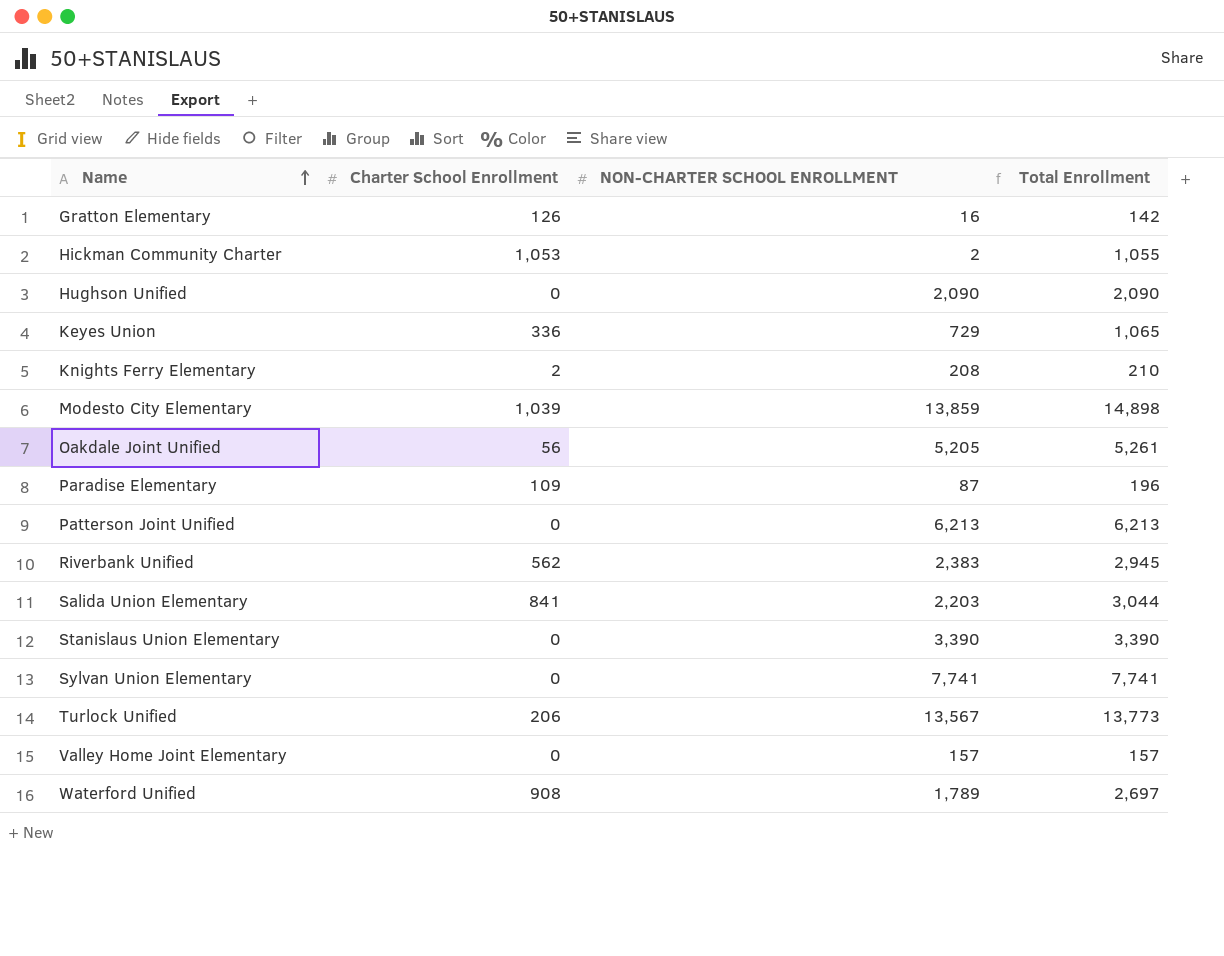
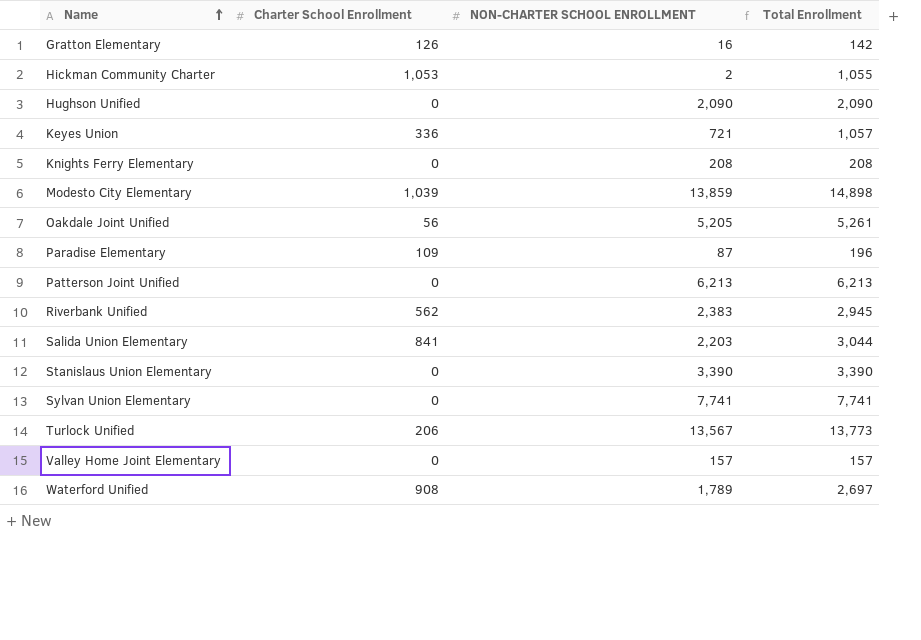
Keyes Union | NON-CHARTER SCHOOL ENROLLMENT: 729 -> 721
Keyes Union | Total Enrollment: 1,065 -> 1,057
Knights Ferry Elementary | Charter School Enrollment: 2 -> 0
Knights Ferry Elementary | Total Enrollment: 210 -> 208

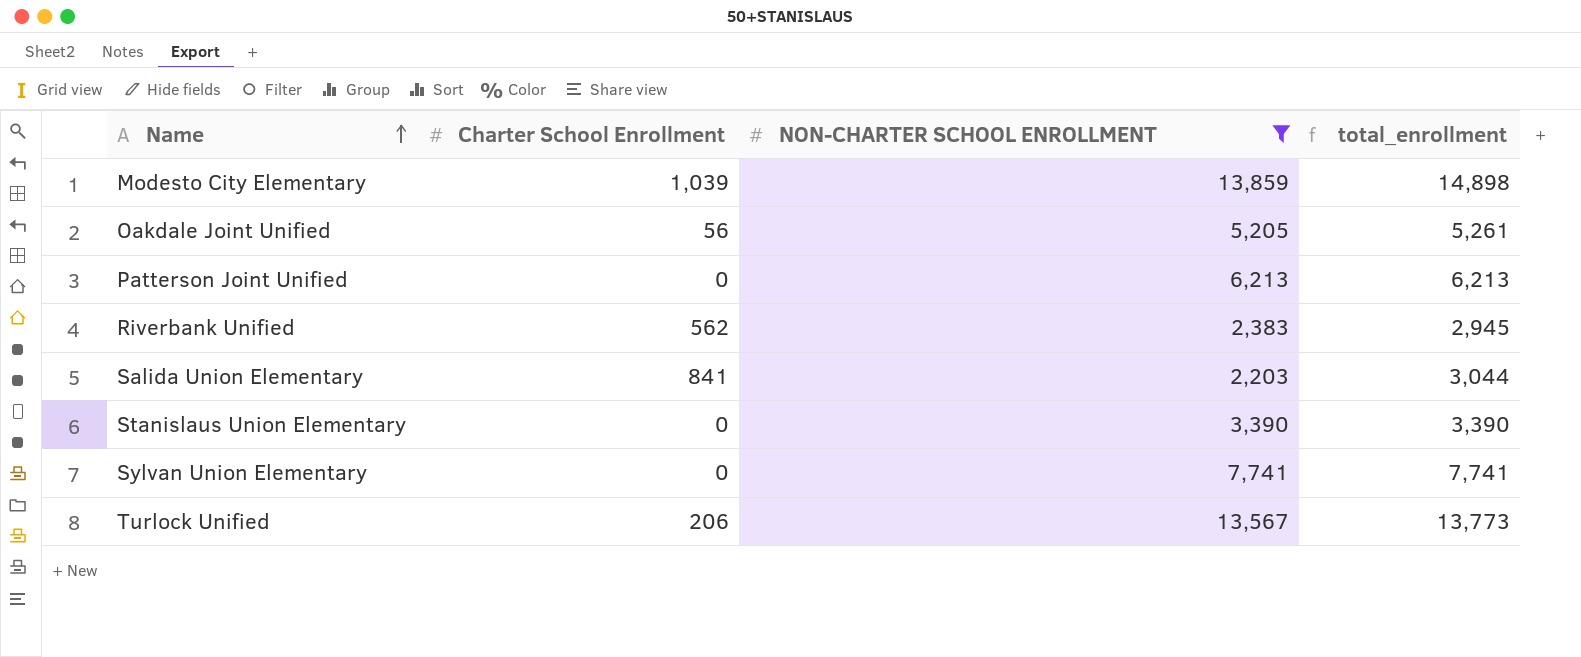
filter: none -> NON-CHARTER SCHOOL ENROLLMENT >= 2,203
column name: Total Enrollment -> total_enrollment

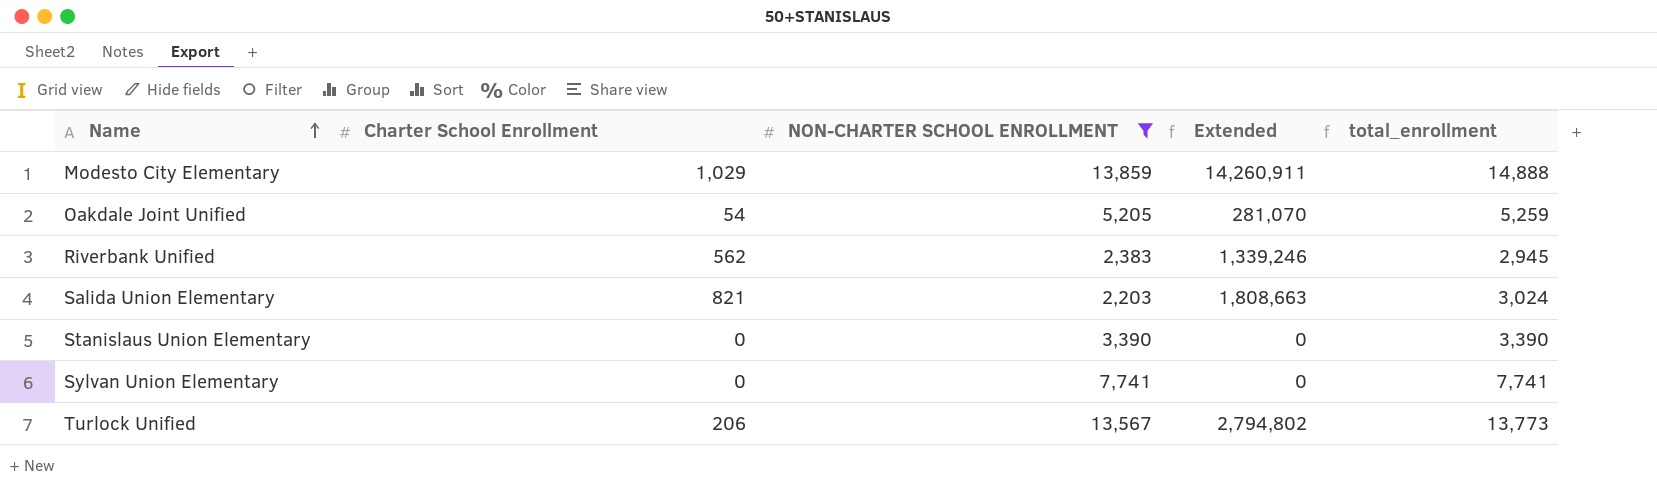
column Extended | formula: none -> [Charter School Enrollment] * [NON-CHARTER SCHOOL ENROLLMENT]
row Patterson Joint Unified: 0 | 6,213 | 6,213 -> none
Modesto City Elementary | Charter School Enrollment: 1,039 -> 1,029
Modesto City Elementary | total_enrollment: 14,898 -> 14,888
Oakdale Joint Unified | Charter School Enrollment: 56 -> 54
Oakdale Joint Unified | total_enrollment: 5,261 -> 5,259
Salida Union Elementary | Charter School Enrollment: 841 -> 821
Salida Union Elementary | total_enrollment: 3,044 -> 3,024

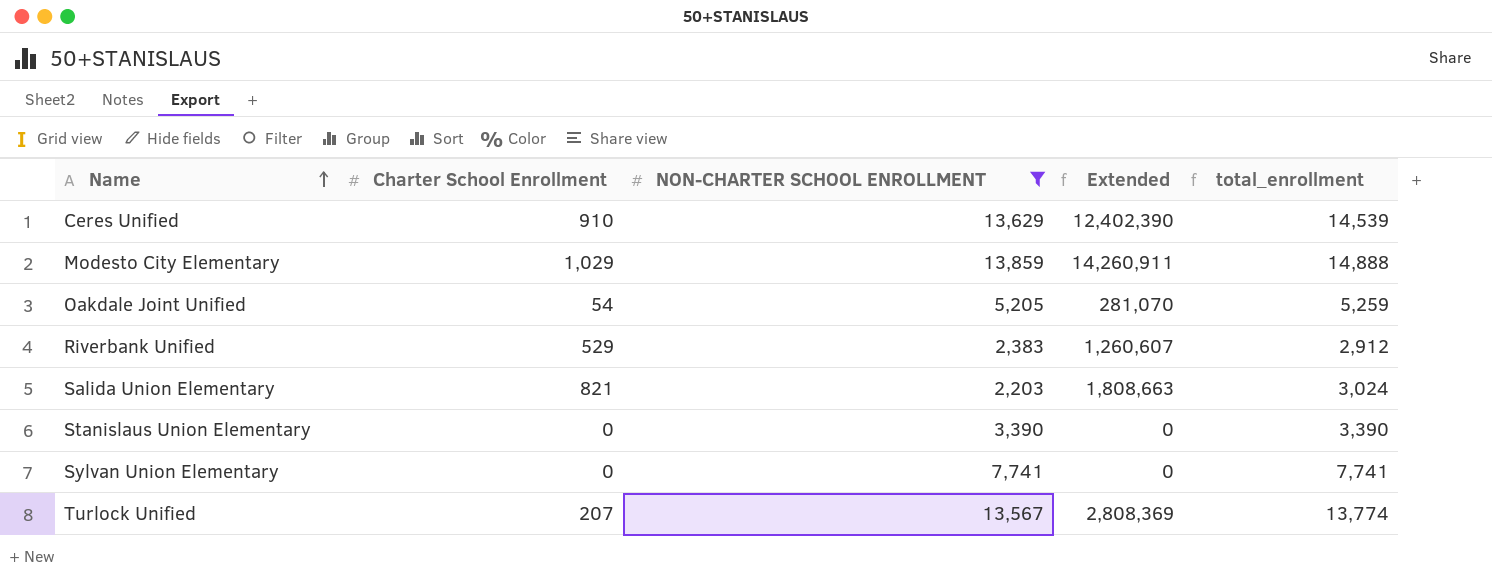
row Ceres Unified: none -> 910 | 13,629 | 12,402,390 | 14,539
Riverbank Unified | Charter School Enrollment: 562 -> 529
Riverbank Unified | Extended: 1,339,246 -> 1,260,607
Riverbank Unified | total_enrollment: 2,945 -> 2,912
Turlock Unified | Charter School Enrollment: 206 -> 207
Turlock Unified | Extended: 2,794,802 -> 2,808,369
Turlock Unified | total_enrollment: 13,773 -> 13,774

